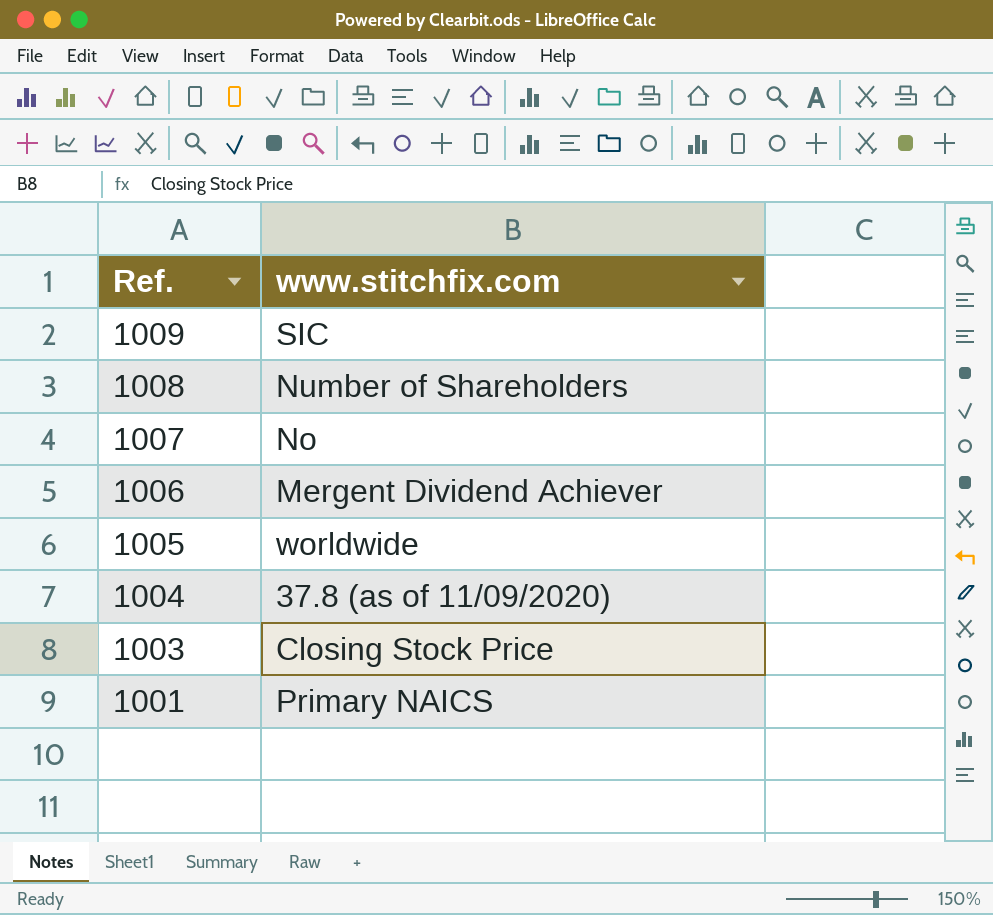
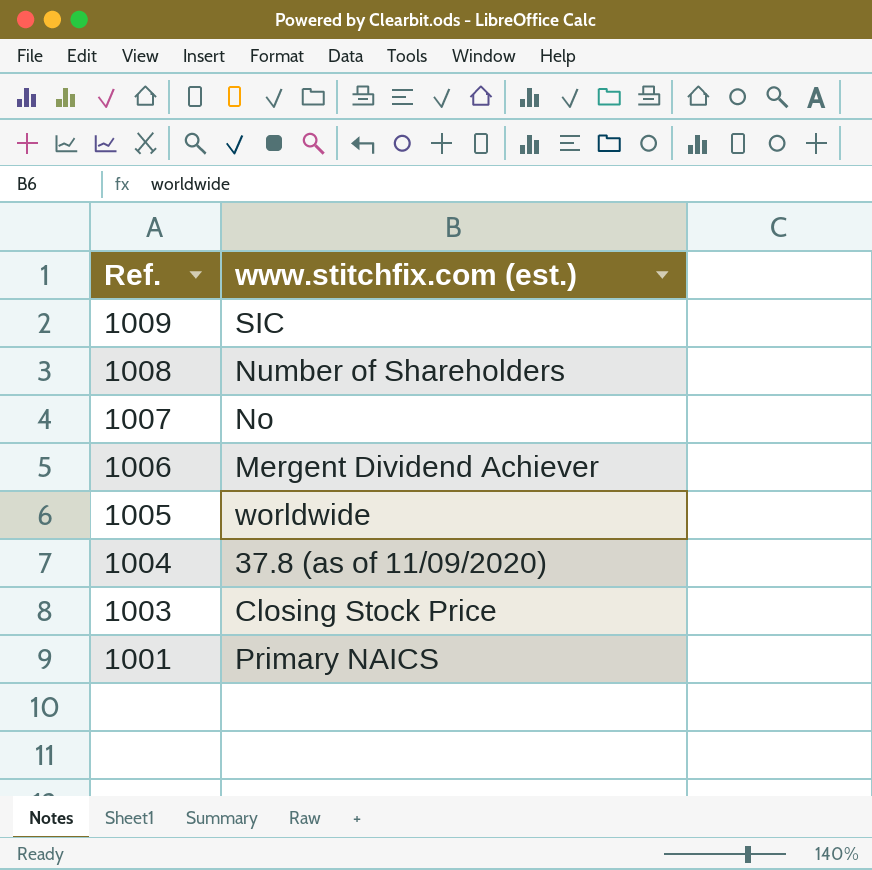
column name: www.stitchfix.com -> www.stitchfix.com (est.)

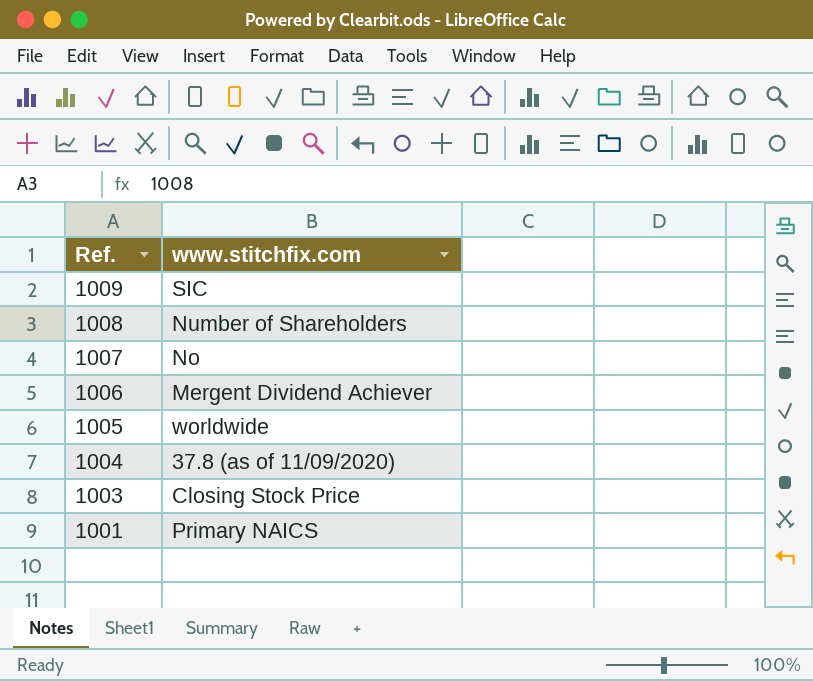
column name: www.stitchfix.com (est.) -> www.stitchfix.com

